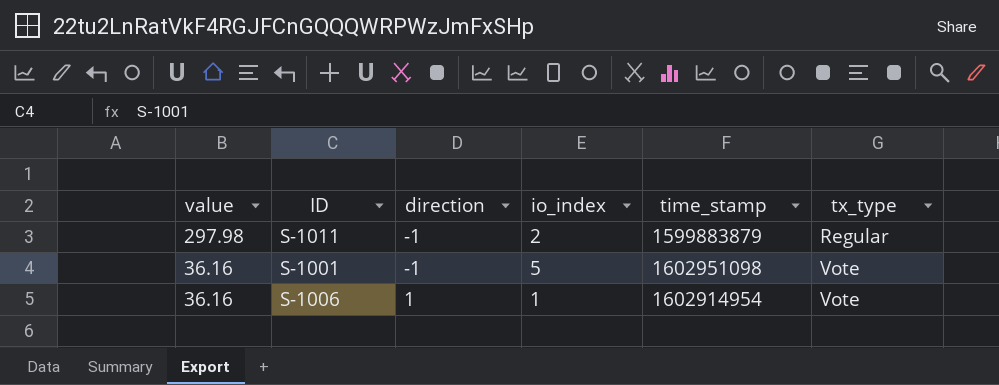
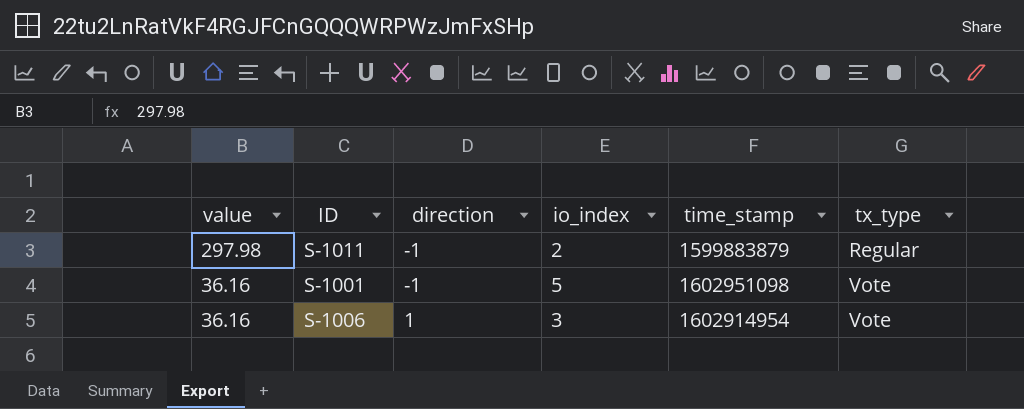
S-1006 | io_index: 1 -> 3

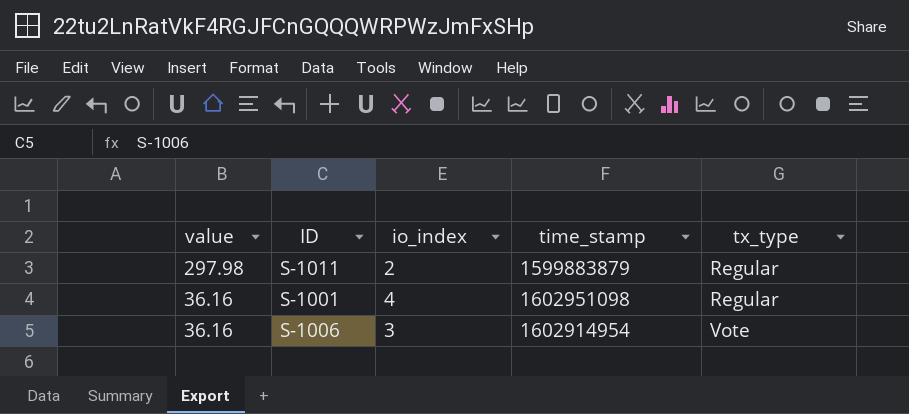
column direction | position: 3 -> none
S-1001 | io_index: 5 -> 4
S-1001 | tx_type: Vote -> Regular

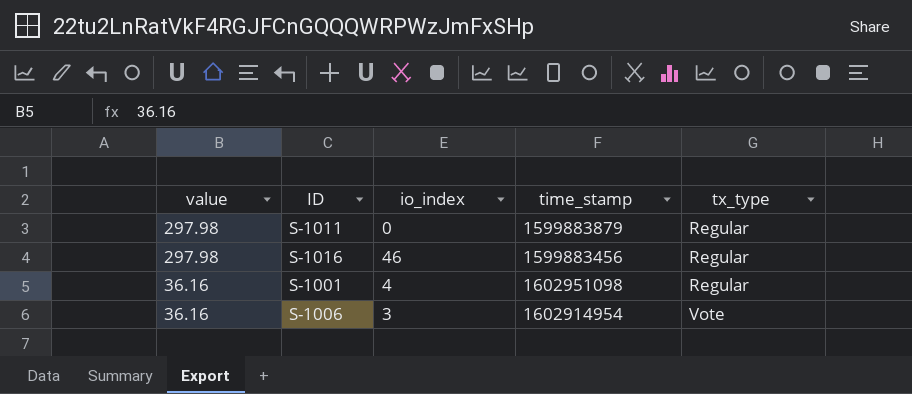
S-1011 | io_index: 2 -> 0
row S-1016: none -> 297.98 | 46 | 1599883456 | Regular

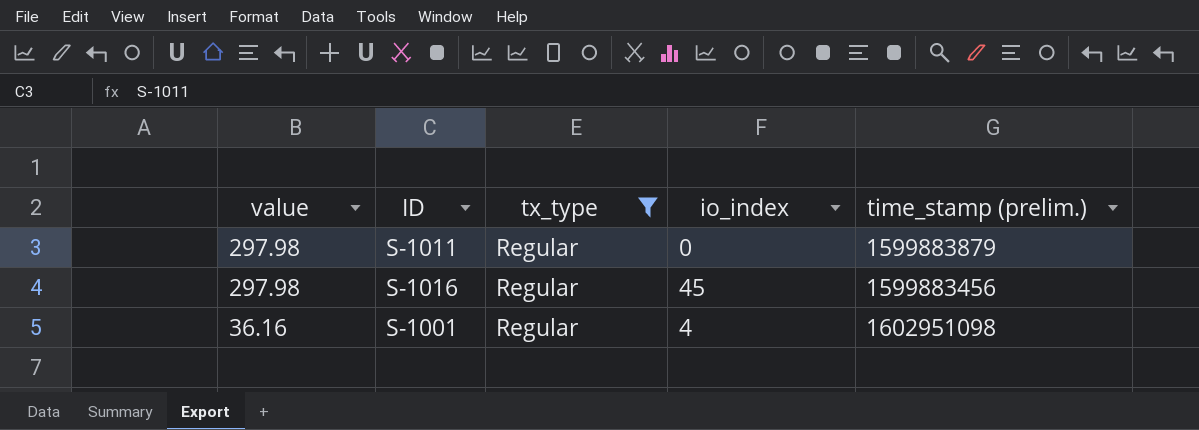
filter: none -> tx_type = Regular
column tx_type | position: 5 -> 3
column name: time_stamp -> time_stamp (prelim.)
S-1016 | io_index: 46 -> 45

